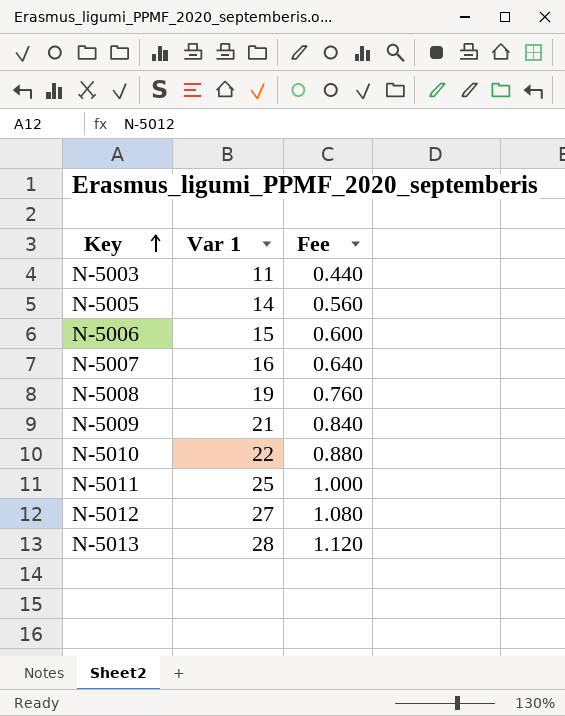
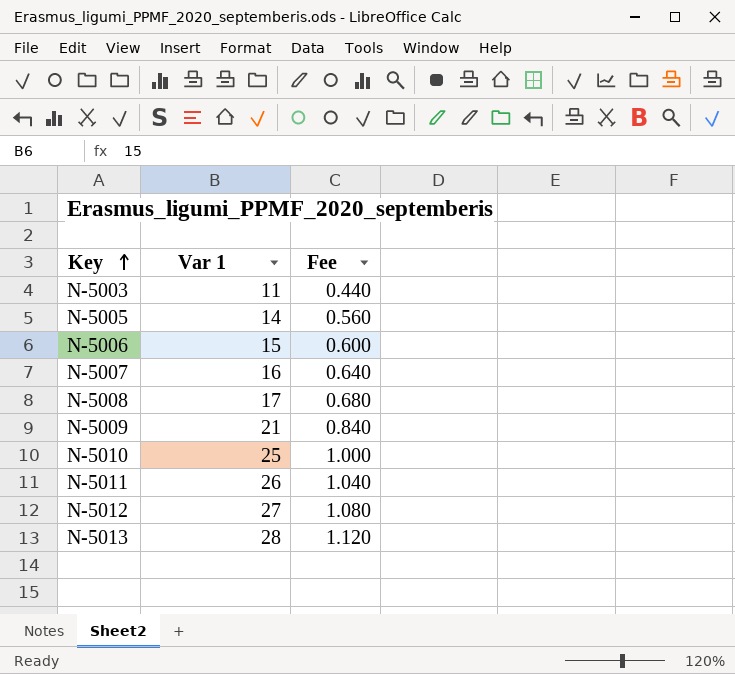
N-5008 | Var 1: 19 -> 17
N-5008 | Fee: 0.760 -> 0.680
N-5010 | Var 1: 22 -> 25
N-5010 | Fee: 0.880 -> 1.000
N-5011 | Var 1: 25 -> 26
N-5011 | Fee: 1.000 -> 1.040

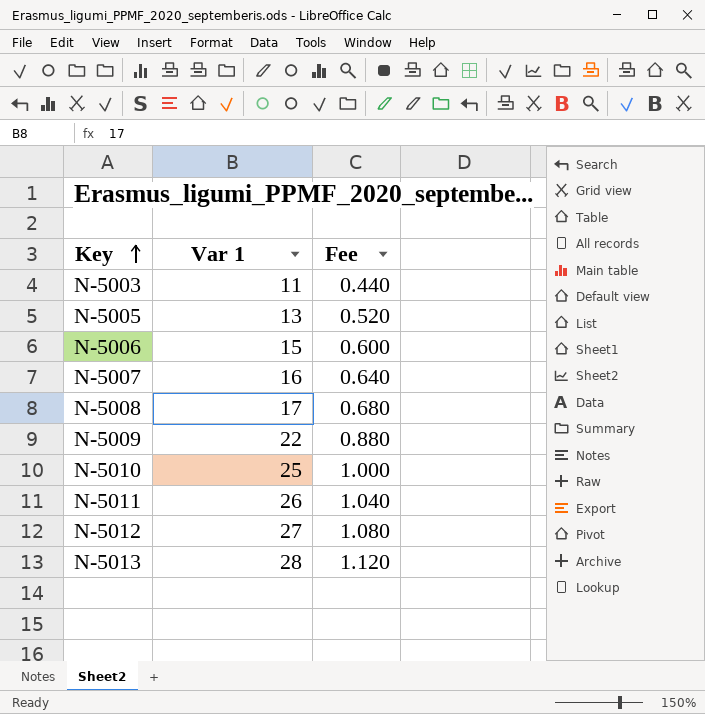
N-5005 | Var 1: 14 -> 13
N-5005 | Fee: 0.560 -> 0.520
N-5009 | Var 1: 21 -> 22
N-5009 | Fee: 0.840 -> 0.880

